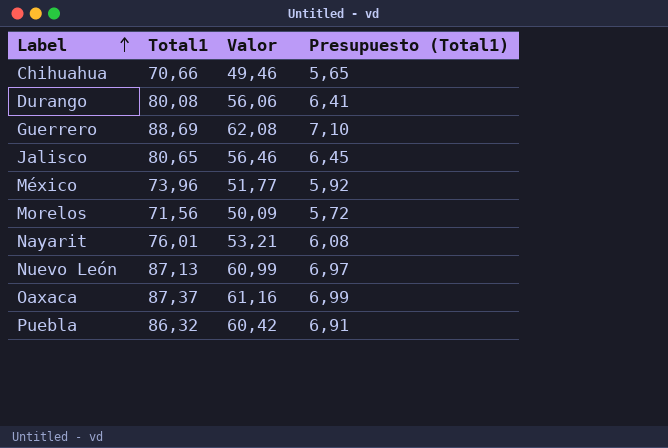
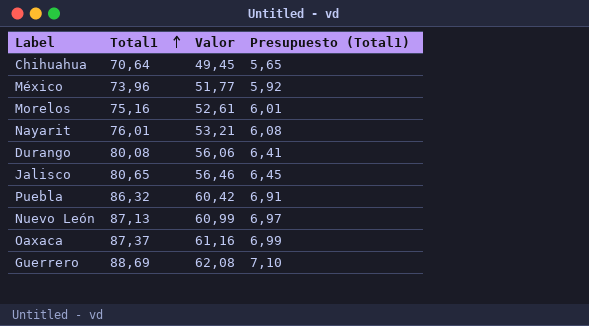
row order: Label ascending -> Total1 ascending
Chihuahua | Total1: 70,66 -> 70,64
Chihuahua | Valor: 49,46 -> 49,45
Morelos | Total1: 71,56 -> 75,16
Morelos | Valor: 50,09 -> 52,61
Morelos | Presupuesto (Total1): 5,72 -> 6,01

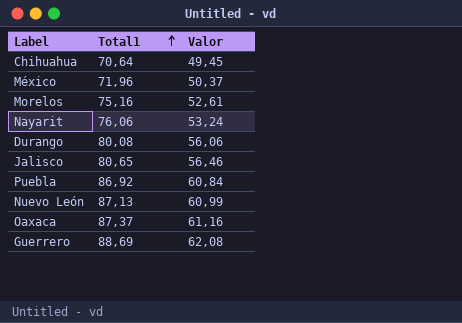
column Presupuesto (Total1) | formula: [Total1] * 0,08 -> none
México | Total1: 73,96 -> 71,96
México | Valor: 51,77 -> 50,37
Nayarit | Total1: 76,01 -> 76,06
Nayarit | Valor: 53,21 -> 53,24
Puebla | Total1: 86,32 -> 86,92
Puebla | Valor: 60,42 -> 60,84

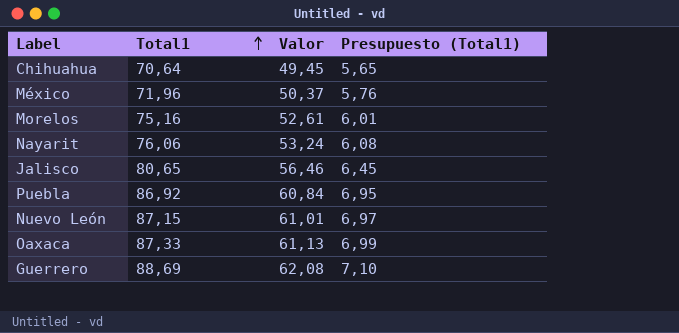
column Presupuesto (Total1) | formula: none -> [Total1] * 0,08
row Durango: 80,08 | 56,06 -> none
Nuevo León | Total1: 87,13 -> 87,15
Nuevo León | Valor: 60,99 -> 61,01
Oaxaca | Total1: 87,37 -> 87,33
Oaxaca | Valor: 61,16 -> 61,13

